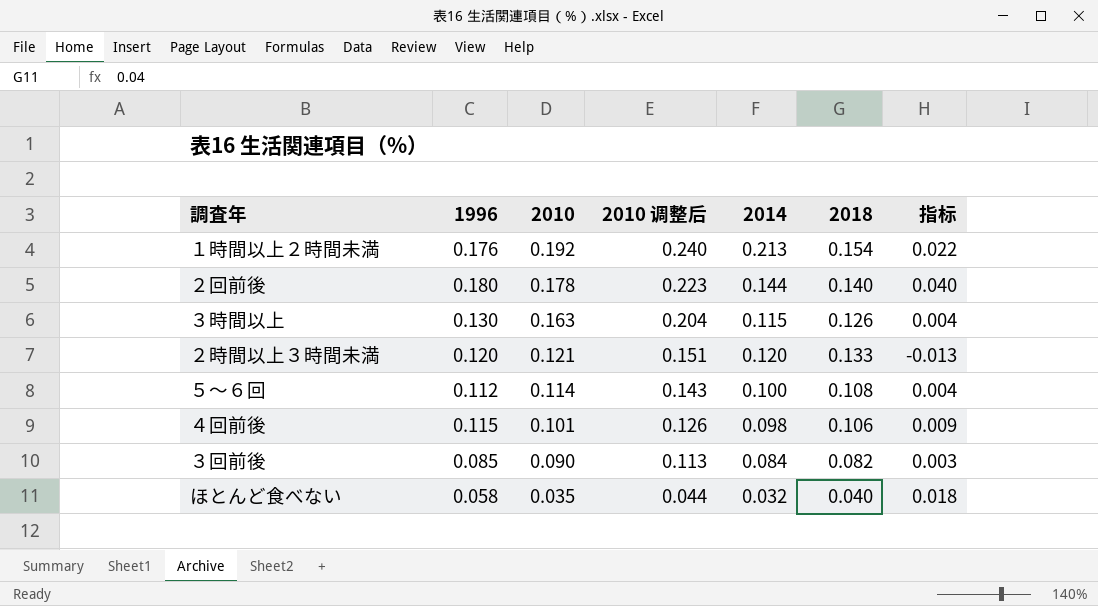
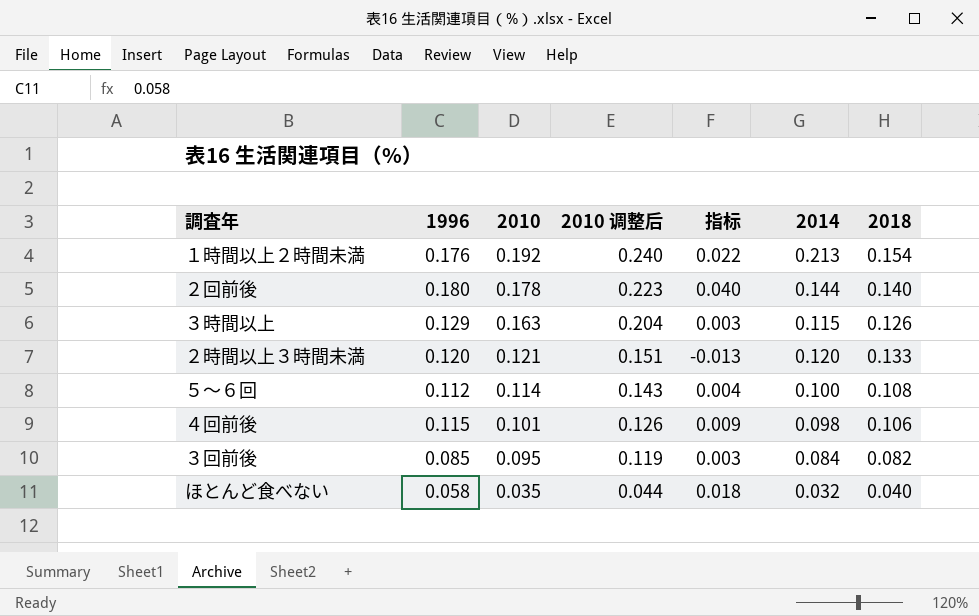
column 指标 | position: 7 -> 5
３時間以上 | 1996: 0.130 -> 0.129
３時間以上 | 指标: 0.004 -> 0.003
３回前後 | 2010: 0.090 -> 0.095
３回前後 | 2010 调整后: 0.113 -> 0.119

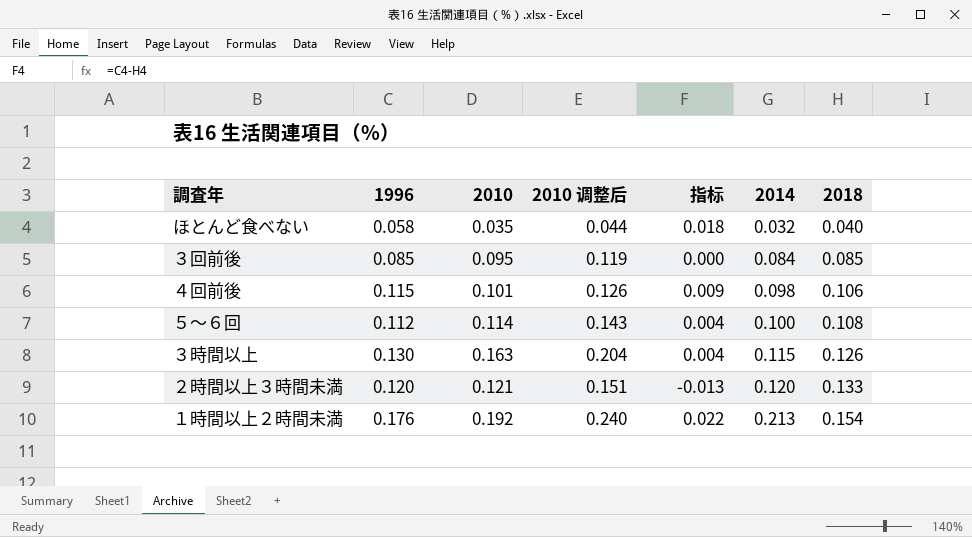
row order: 2010 descending -> 2014 ascending
row ２回前後: 0.180 | 0.178 | 0.223 | 0.040 | 0.144 | 0.140 -> none
３回前後 | 指标: 0.003 -> 0.000
３回前後 | 2018: 0.082 -> 0.085
３時間以上 | 1996: 0.129 -> 0.130
３時間以上 | 指标: 0.003 -> 0.004

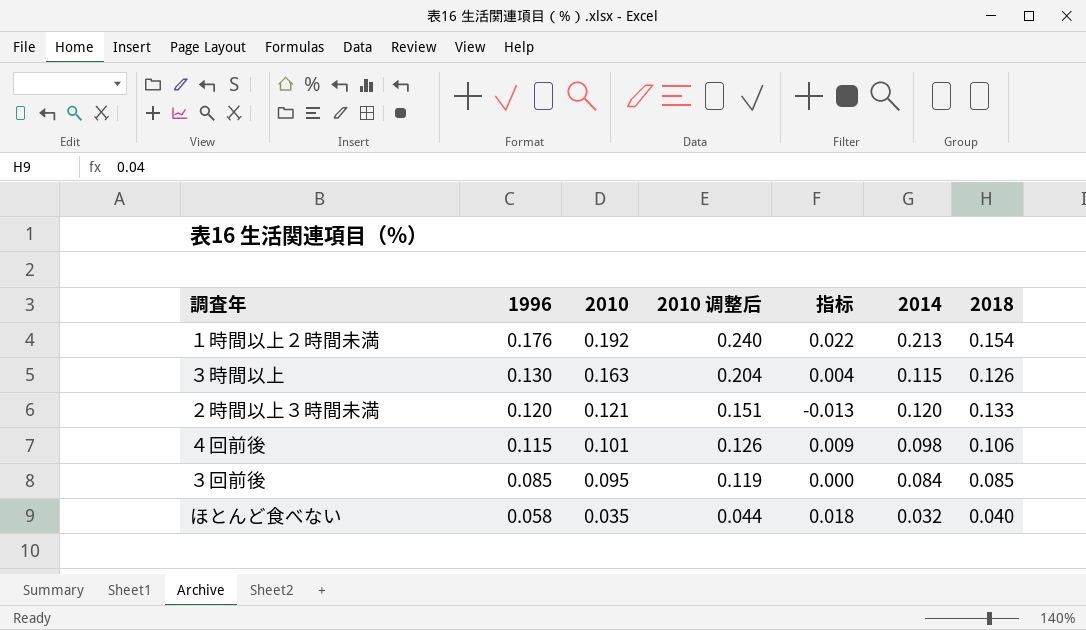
row order: 2014 ascending -> 1996 descending
row ５～６回: 0.112 | 0.114 | 0.143 | 0.004 | 0.100 | 0.108 -> none

